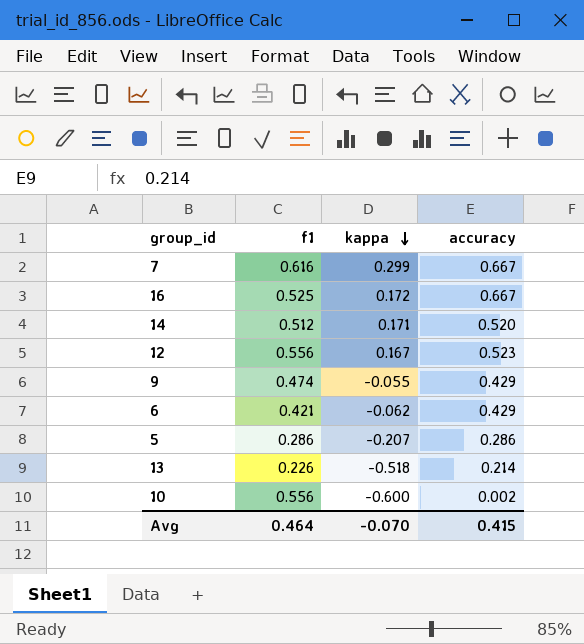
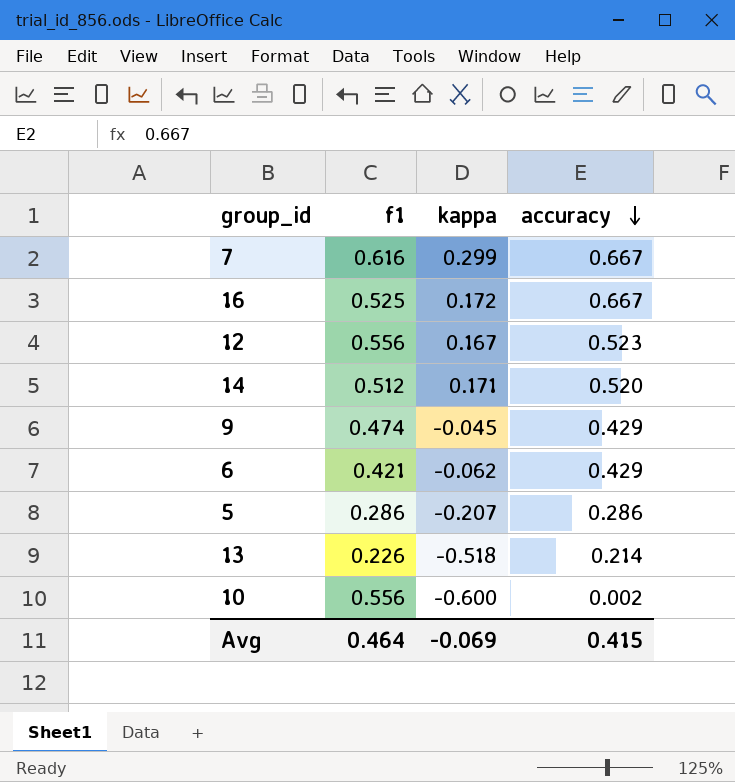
row order: kappa descending -> accuracy descending
9 | kappa: -0.055 -> -0.045
Avg | kappa: -0.070 -> -0.069

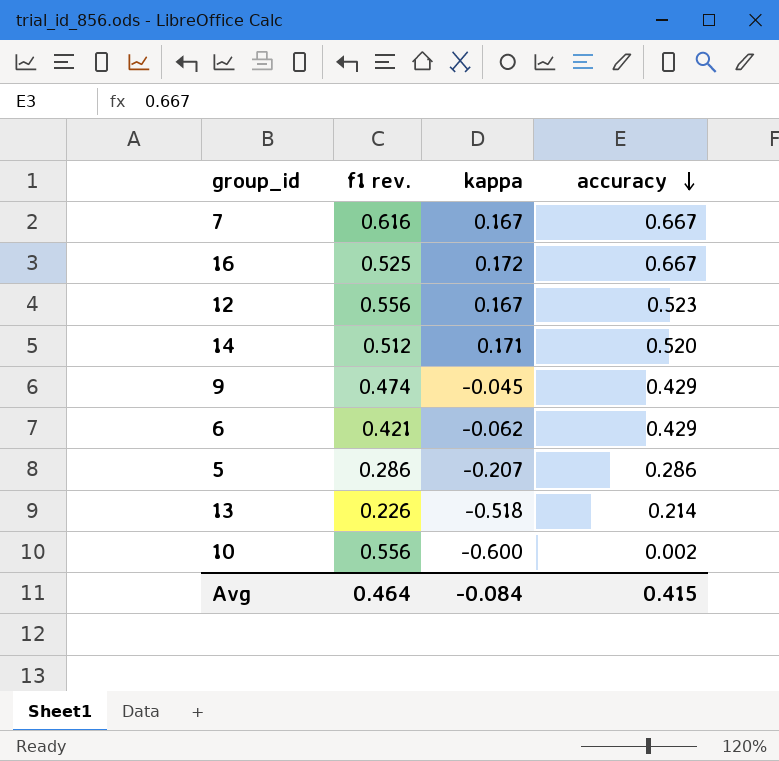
column name: f1 -> f1 rev.
7 | kappa: 0.299 -> 0.167
Avg | kappa: -0.069 -> -0.084

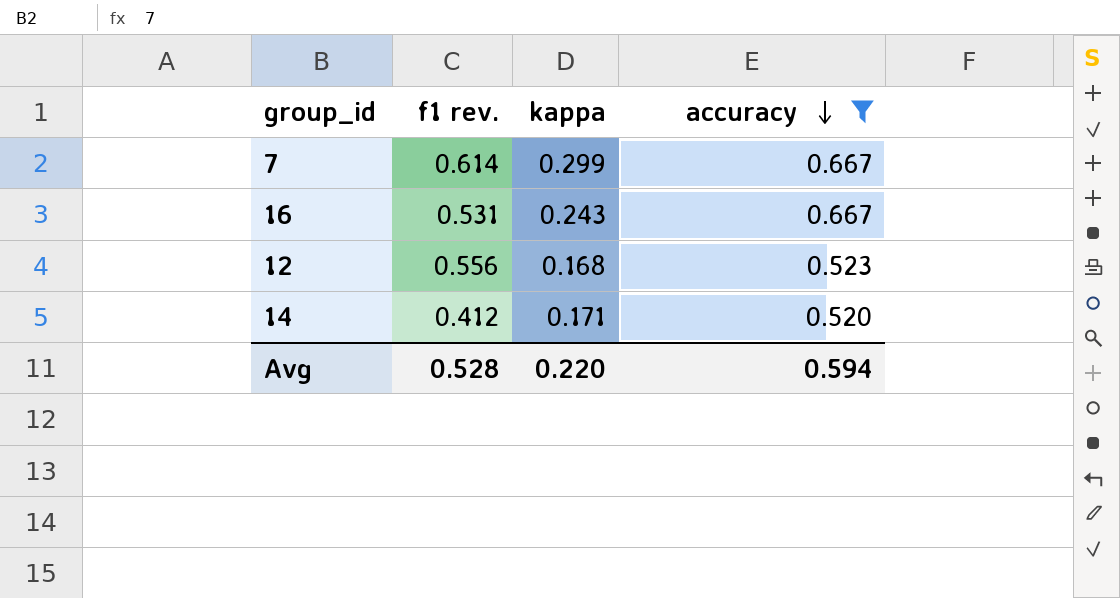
filter: none -> accuracy >= 0.520
7 | f1 rev.: 0.616 -> 0.614
7 | kappa: 0.167 -> 0.299
16 | f1 rev.: 0.525 -> 0.531
16 | kappa: 0.172 -> 0.243
12 | kappa: 0.167 -> 0.168
14 | f1 rev.: 0.512 -> 0.412
Avg | f1 rev.: 0.464 -> 0.528
Avg | kappa: -0.084 -> 0.220
Avg | accuracy: 0.415 -> 0.594

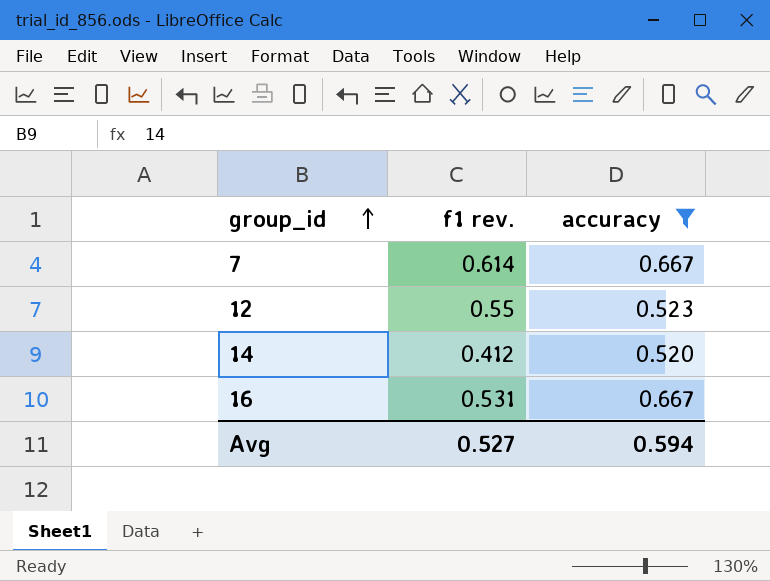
row order: accuracy descending -> group_id ascending
column kappa | position: 3 -> none
12 | f1 rev.: 0.556 -> 0.55
Avg | f1 rev.: 0.528 -> 0.527

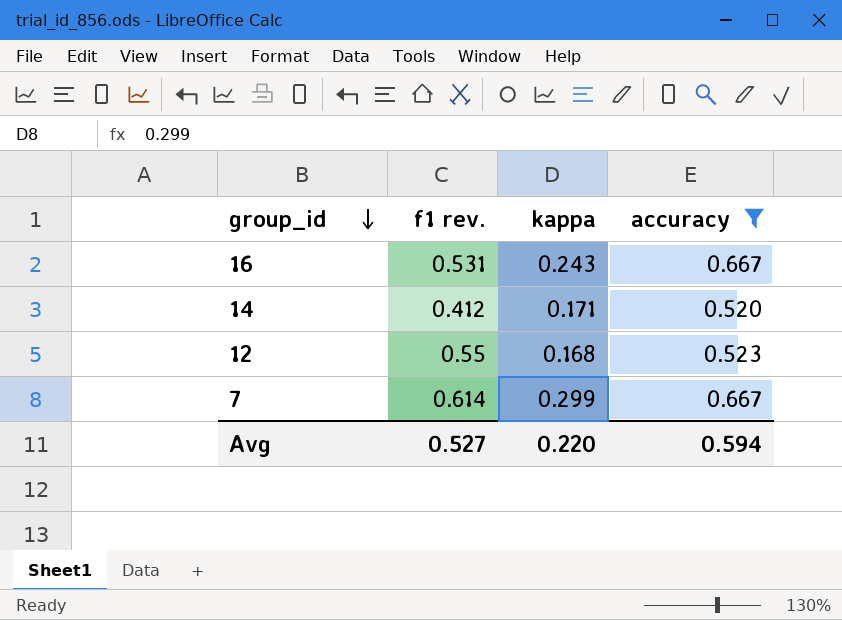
row order: group_id ascending -> group_id descending
column kappa | position: none -> 3

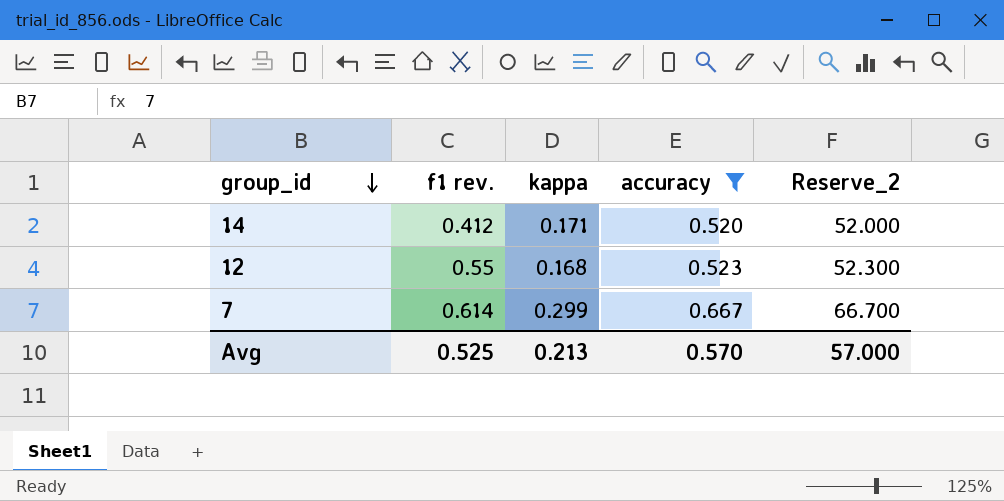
column Reserve_2 | formula: none -> [accuracy] * 100
row 16: 0.531 | 0.243 | 0.667 -> none
Avg | f1 rev.: 0.527 -> 0.525
Avg | kappa: 0.220 -> 0.213
Avg | accuracy: 0.594 -> 0.570

